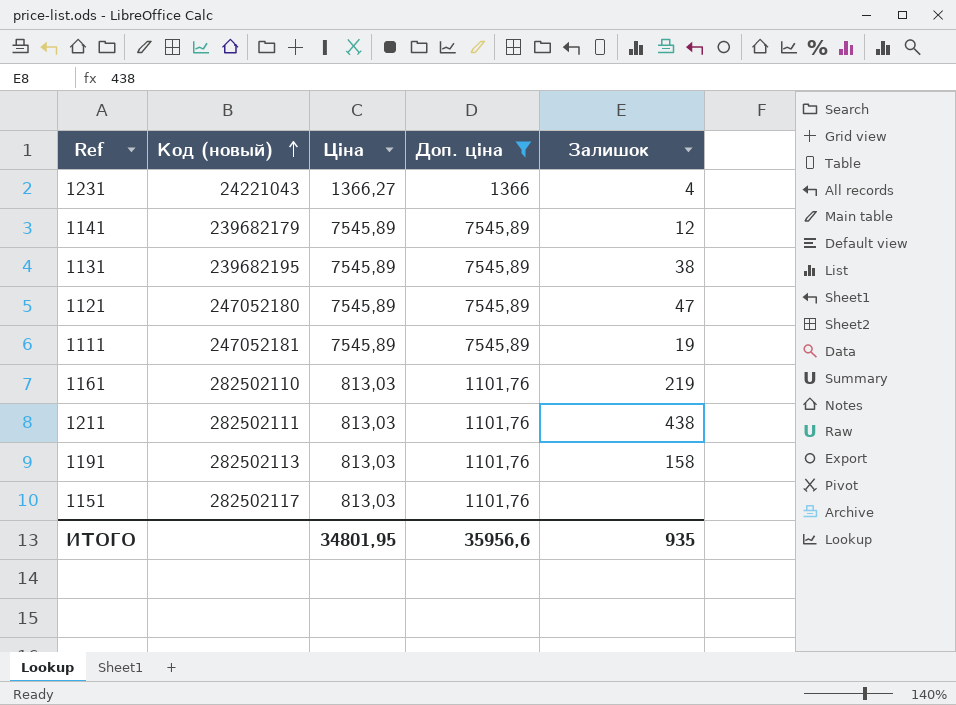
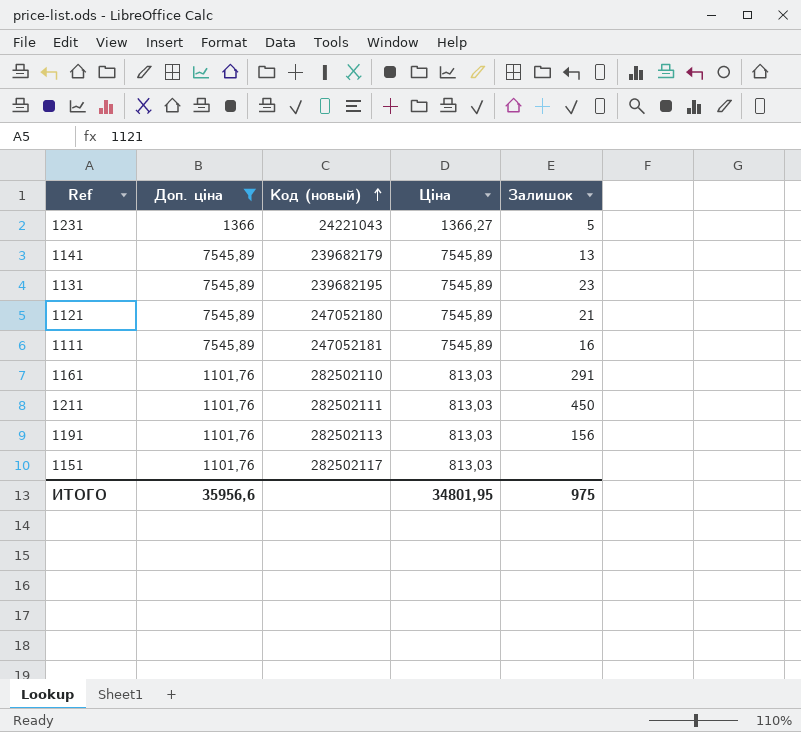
column Доп. ціна | position: 4 -> 2
1231 | Залишок: 4 -> 5
1141 | Залишок: 12 -> 13
1131 | Залишок: 38 -> 23
1121 | Залишок: 47 -> 21
1111 | Залишок: 19 -> 16
1161 | Залишок: 219 -> 291
1211 | Залишок: 438 -> 450
1191 | Залишок: 158 -> 156
ИТОГО | Залишок: 935 -> 975

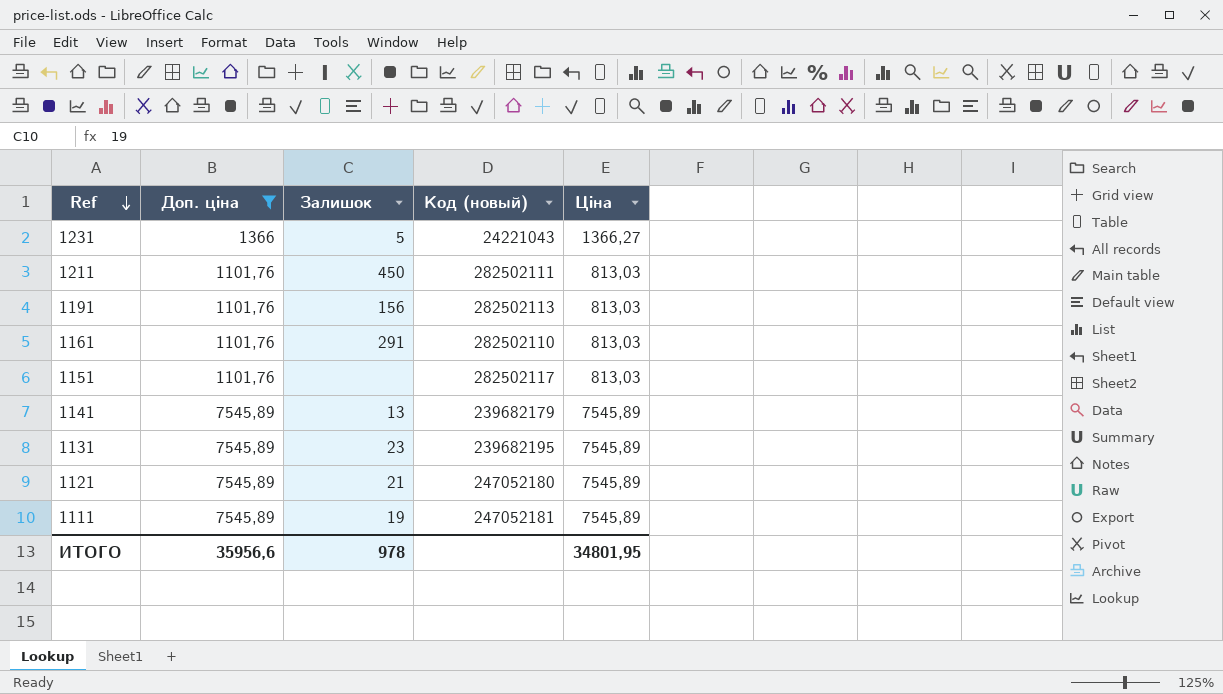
row order: Код (новый) ascending -> Ref descending
column Залишок | position: 5 -> 3
1111 | Залишок: 16 -> 19
ИТОГО | Залишок: 975 -> 978

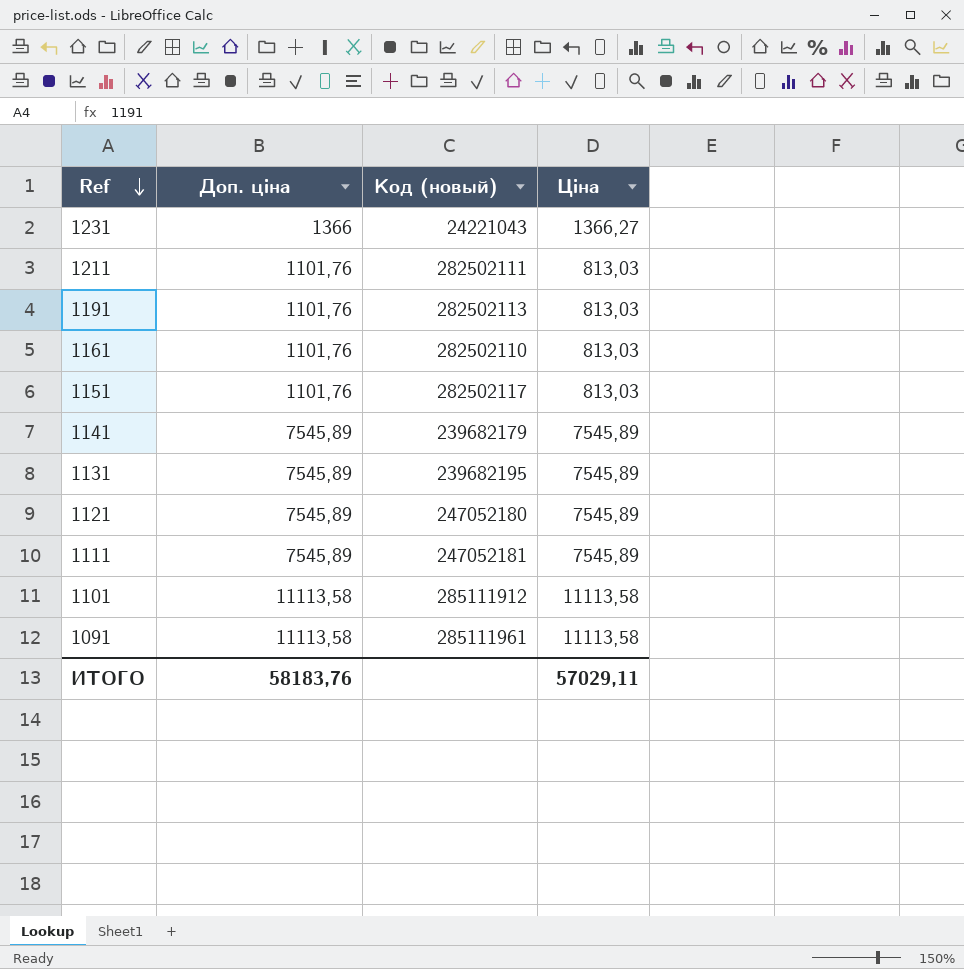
filter: Доп. ціна != 11113,58 -> none
column Залишок | position: 3 -> none
ИТОГО | Доп. ціна: 35956,6 -> 58183,76
ИТОГО | Ціна: 34801,95 -> 57029,11

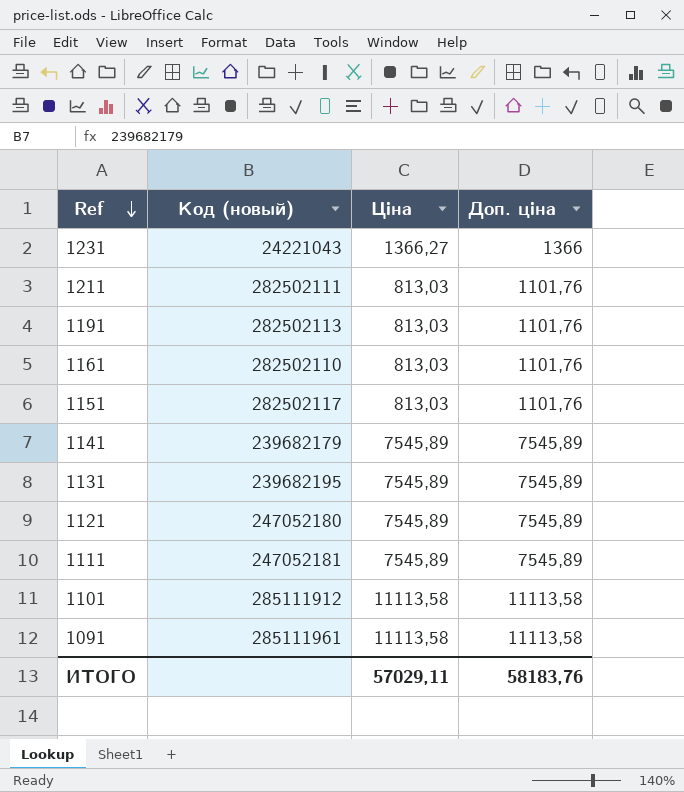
column Доп. ціна | position: 2 -> 4

